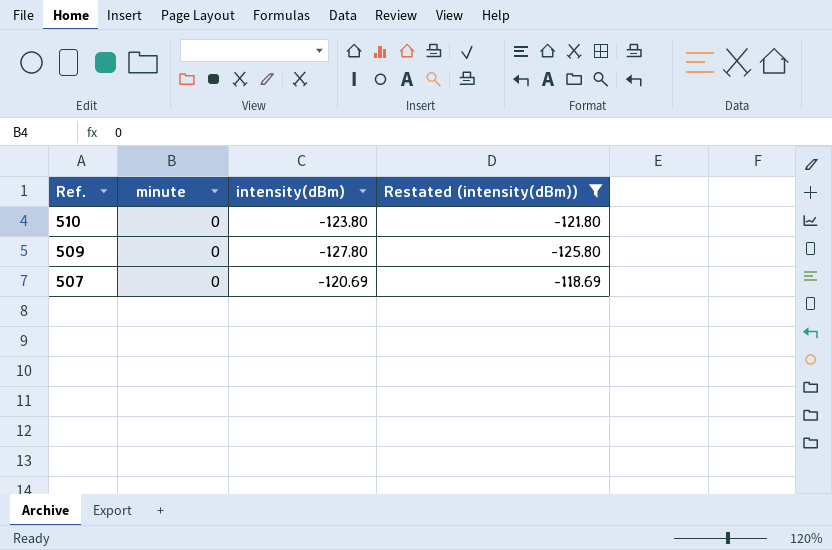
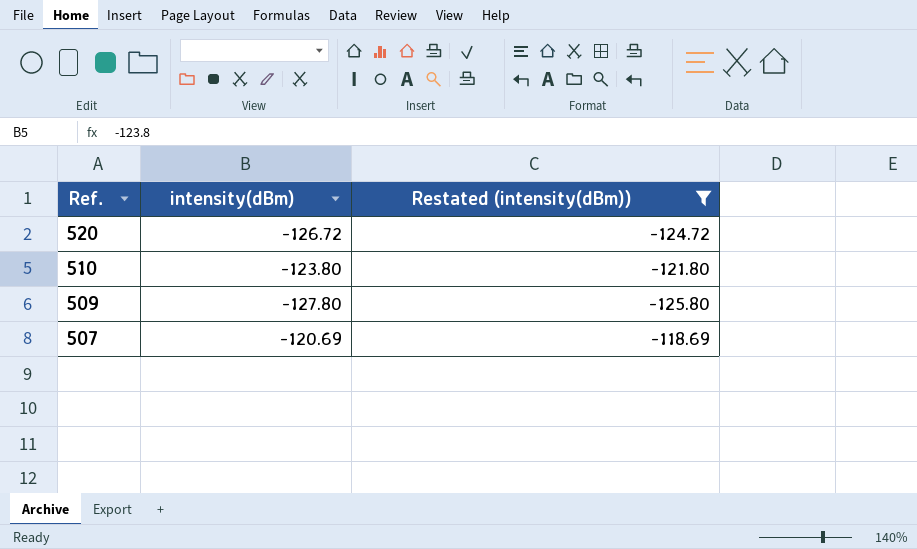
column minute | position: 2 -> none
row 520: none -> -126.72 | -124.72

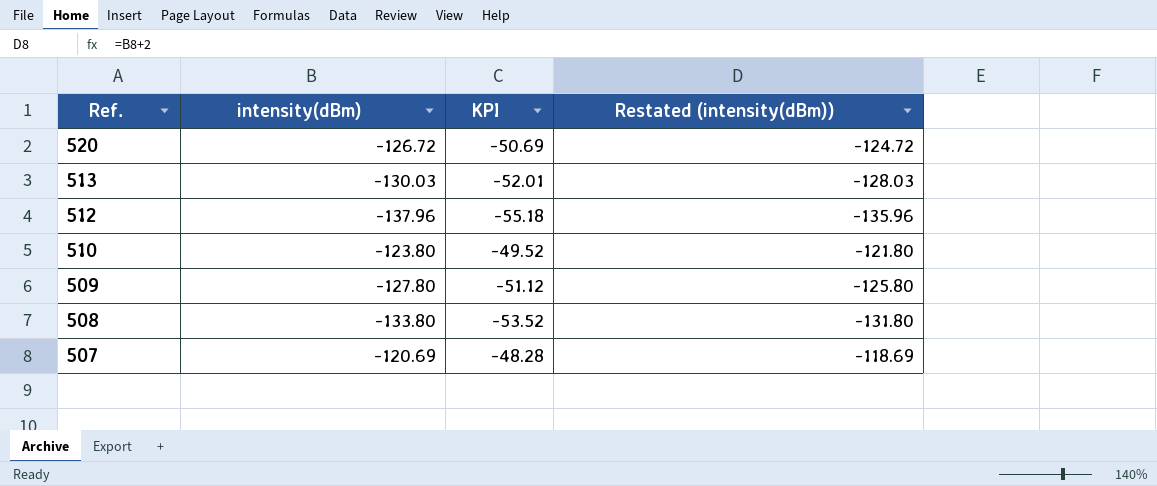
filter: Restated (intensity(dBm)) >= -125.80 -> none
column KPI | formula: none -> [intensity(dBm)] * 0.4

